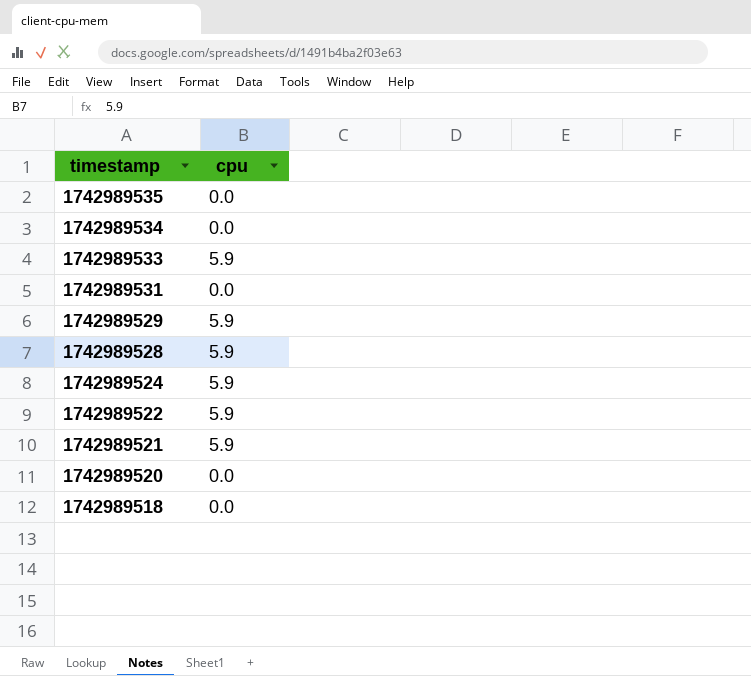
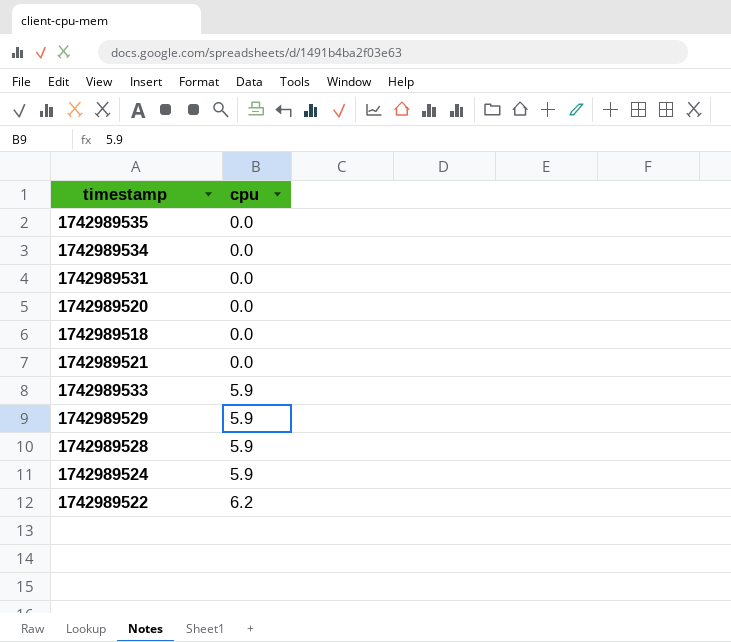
row order: timestamp descending -> cpu ascending
1742989521 | cpu: 5.9 -> 0.0
1742989522 | cpu: 5.9 -> 6.2

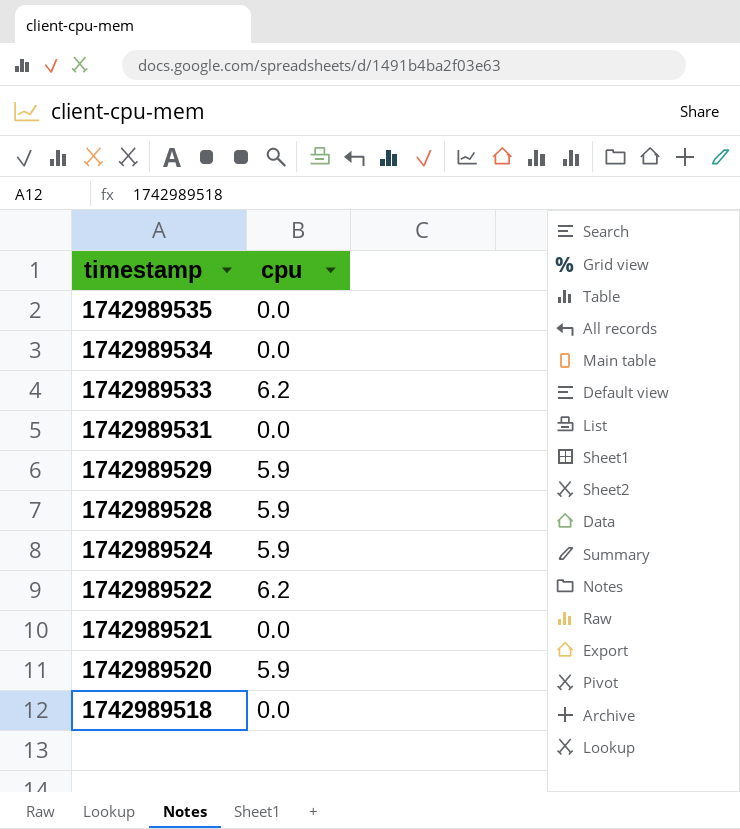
row order: cpu ascending -> timestamp descending
1742989533 | cpu: 5.9 -> 6.2
1742989520 | cpu: 0.0 -> 5.9

